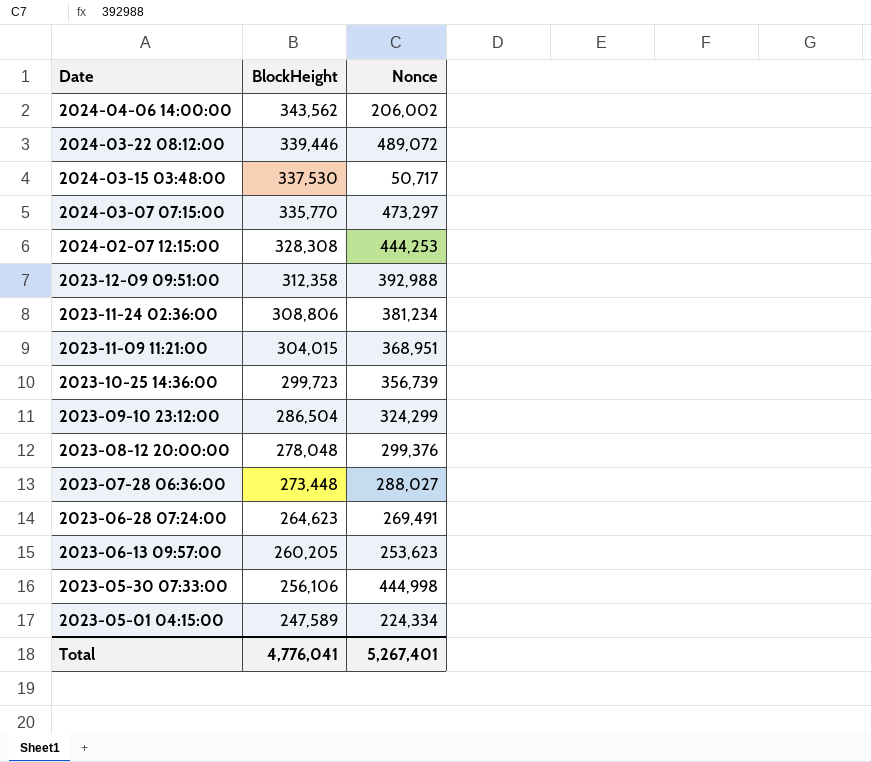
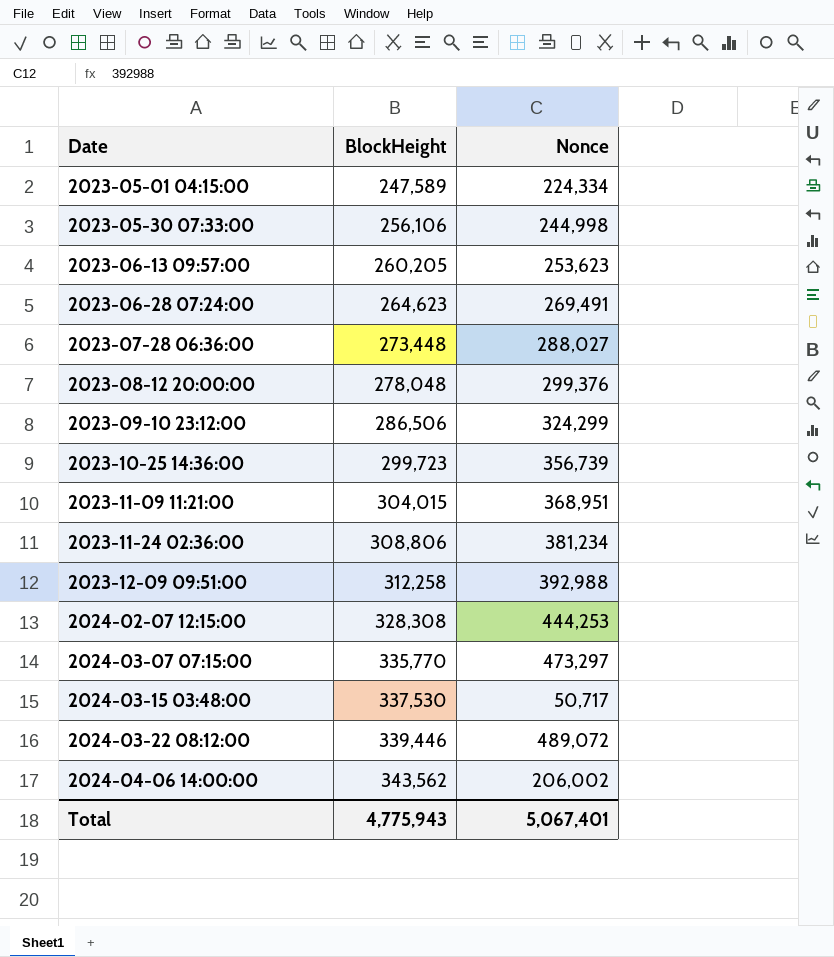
row order: Date descending -> Date ascending
2023-05-30 07:33:00 | Nonce: 444,998 -> 244,998
2023-09-10 23:12:00 | BlockHeight: 286,504 -> 286,506
2023-12-09 09:51:00 | BlockHeight: 312,358 -> 312,258
Total | BlockHeight: 4,776,041 -> 4,775,943
Total | Nonce: 5,267,401 -> 5,067,401

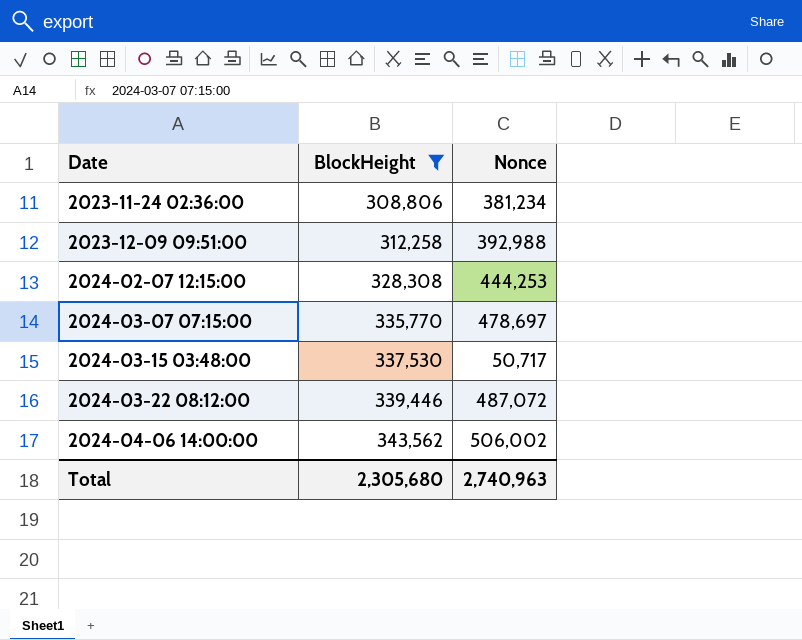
filter: none -> BlockHeight >= 308,806
2024-03-07 07:15:00 | Nonce: 473,297 -> 478,697
2024-03-22 08:12:00 | Nonce: 489,072 -> 487,072
2024-04-06 14:00:00 | Nonce: 206,002 -> 506,002
Total | BlockHeight: 4,775,943 -> 2,305,680
Total | Nonce: 5,067,401 -> 2,740,963

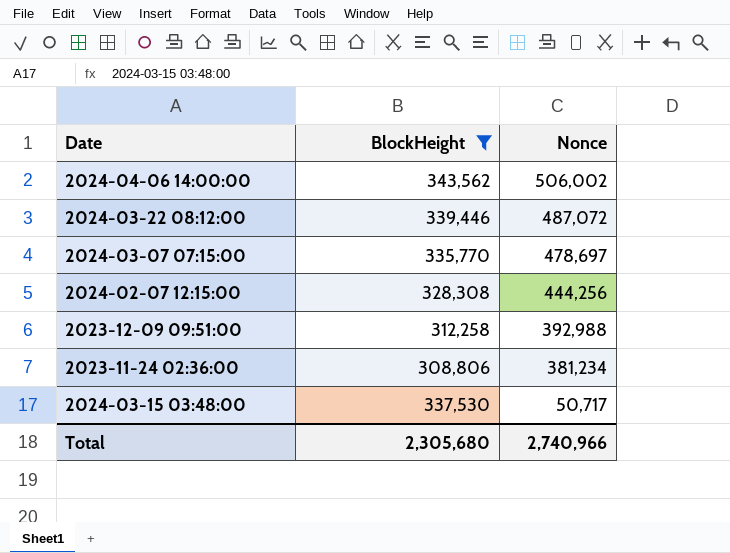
row order: Date ascending -> Nonce descending
2024-02-07 12:15:00 | Nonce: 444,253 -> 444,256
Total | Nonce: 2,740,963 -> 2,740,966

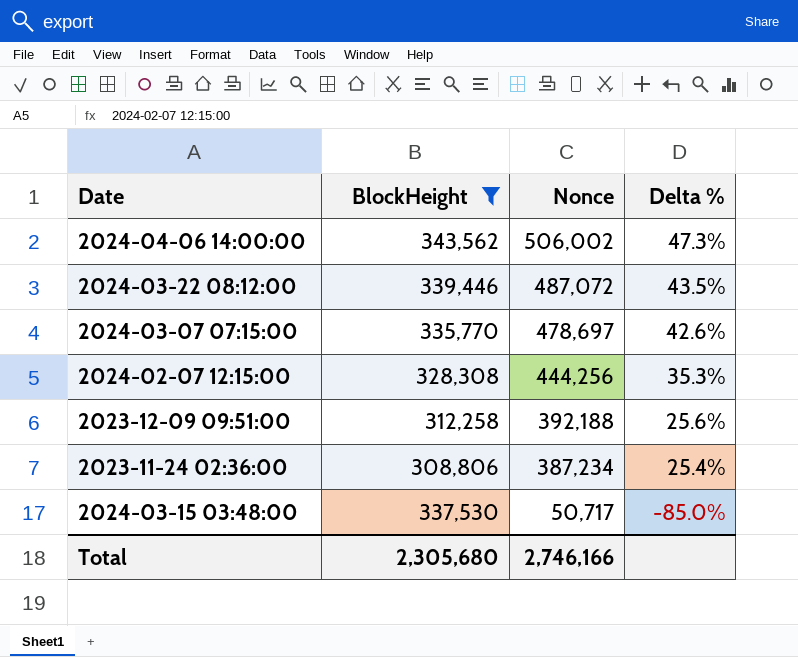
column Delta % | formula: none -> ([Nonce] - [BlockHeight]) / [BlockHeight]
2023-12-09 09:51:00 | Nonce: 392,988 -> 392,188
2023-11-24 02:36:00 | Nonce: 381,234 -> 387,234
Total | Nonce: 2,740,966 -> 2,746,166

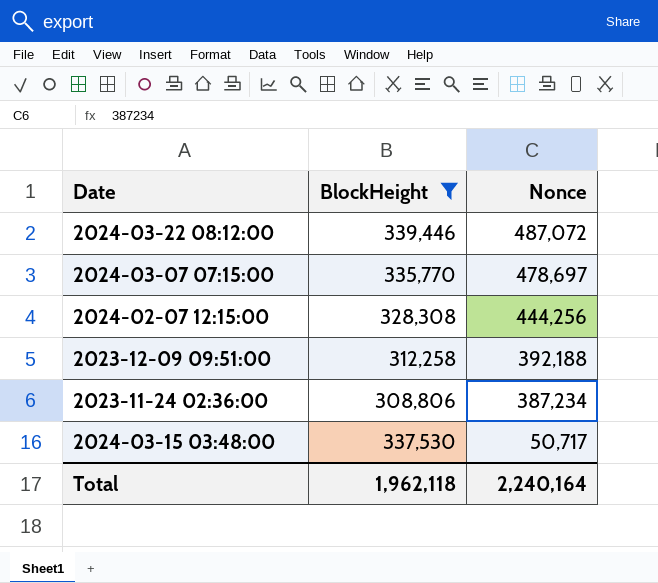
column Delta % | formula: ([Nonce] - [BlockHeight]) / [BlockHeight] -> none
row 2024-04-06 14:00:00: 343,562 | 506,002 | 47.3% -> none
Total | BlockHeight: 2,305,680 -> 1,962,118
Total | Nonce: 2,746,166 -> 2,240,164

